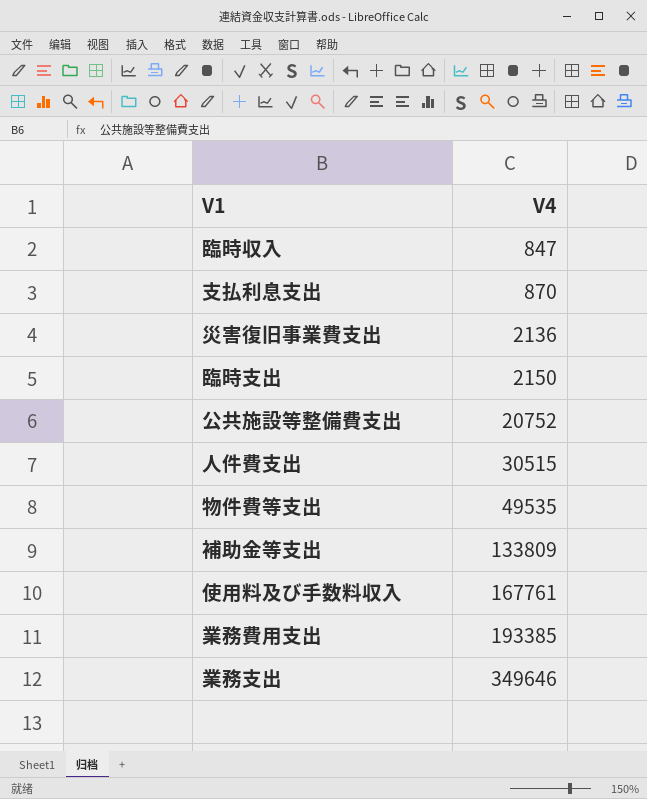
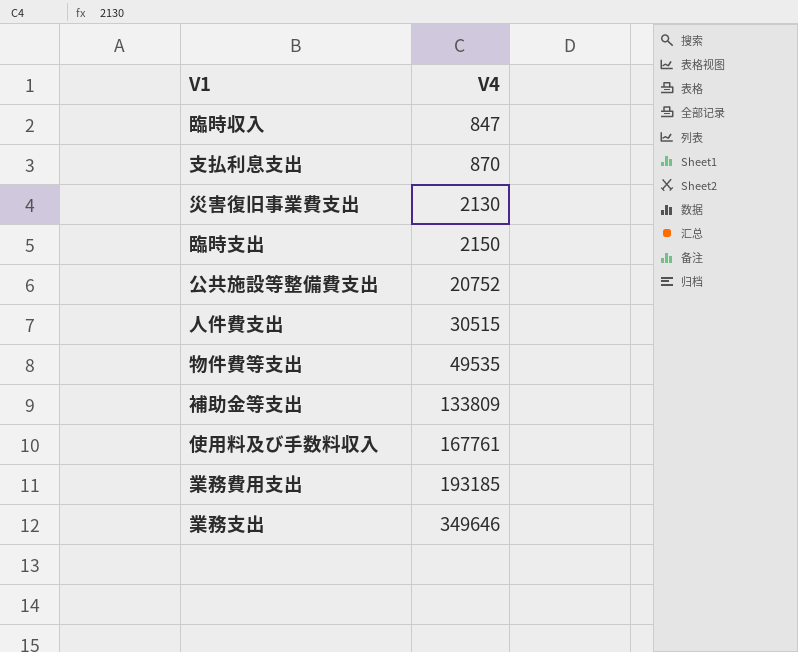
災害復旧事業費支出 | V4: 2136 -> 2130
業務費用支出 | V4: 193385 -> 193185

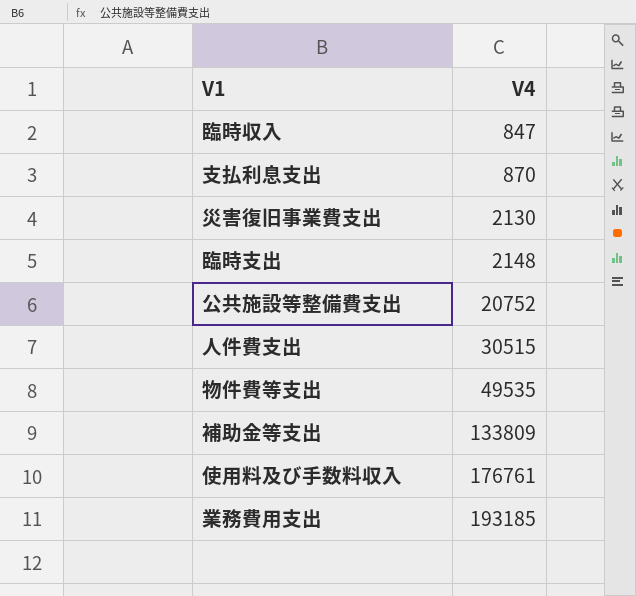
row 業務支出: 349646 -> none
臨時支出 | V4: 2150 -> 2148
使用料及び手数料収入 | V4: 167761 -> 176761

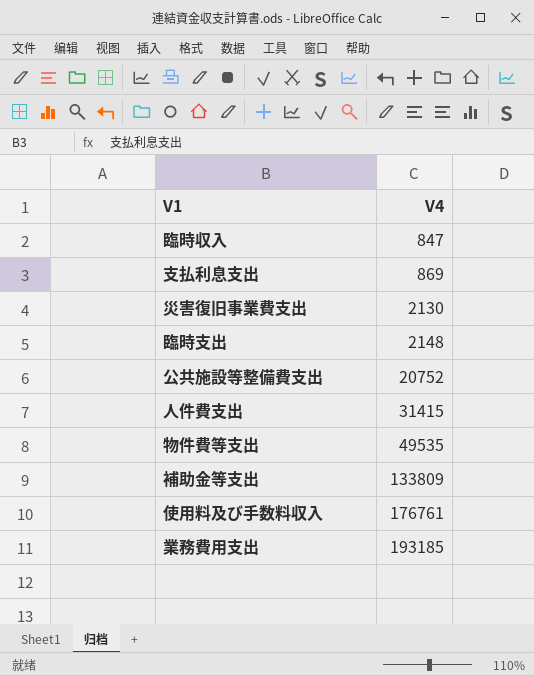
支払利息支出 | V4: 870 -> 869
人件費支出 | V4: 30515 -> 31415

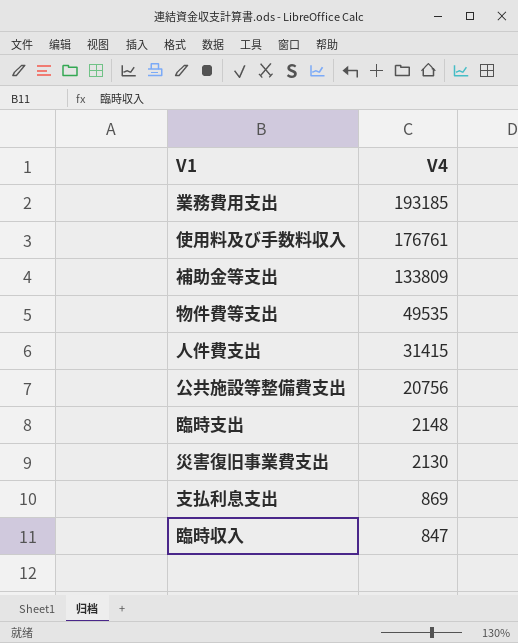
row order: V4 ascending -> V4 descending
公共施設等整備費支出 | V4: 20752 -> 20756

